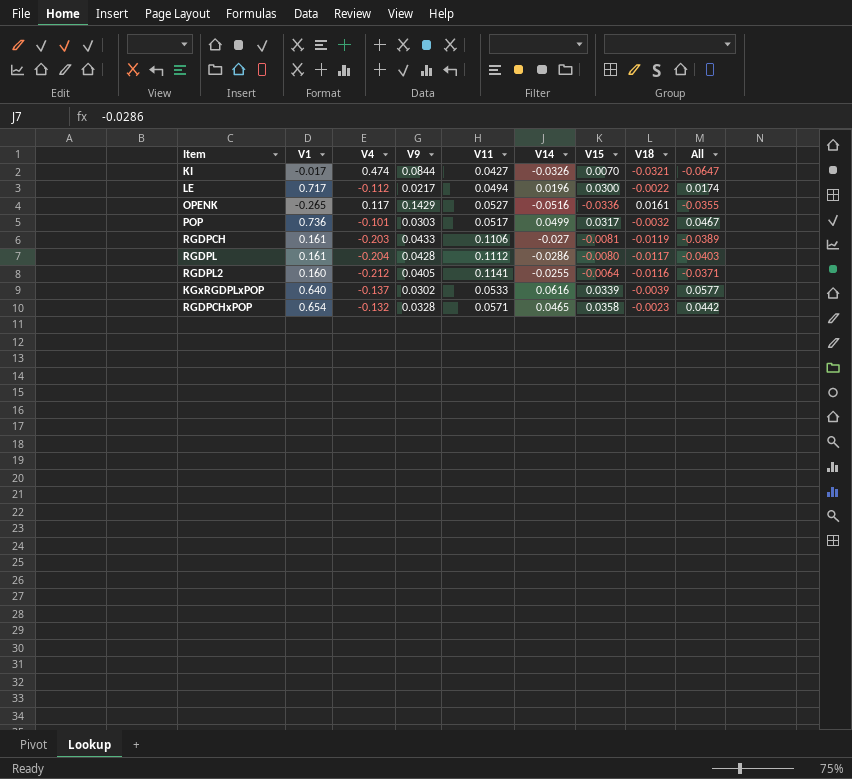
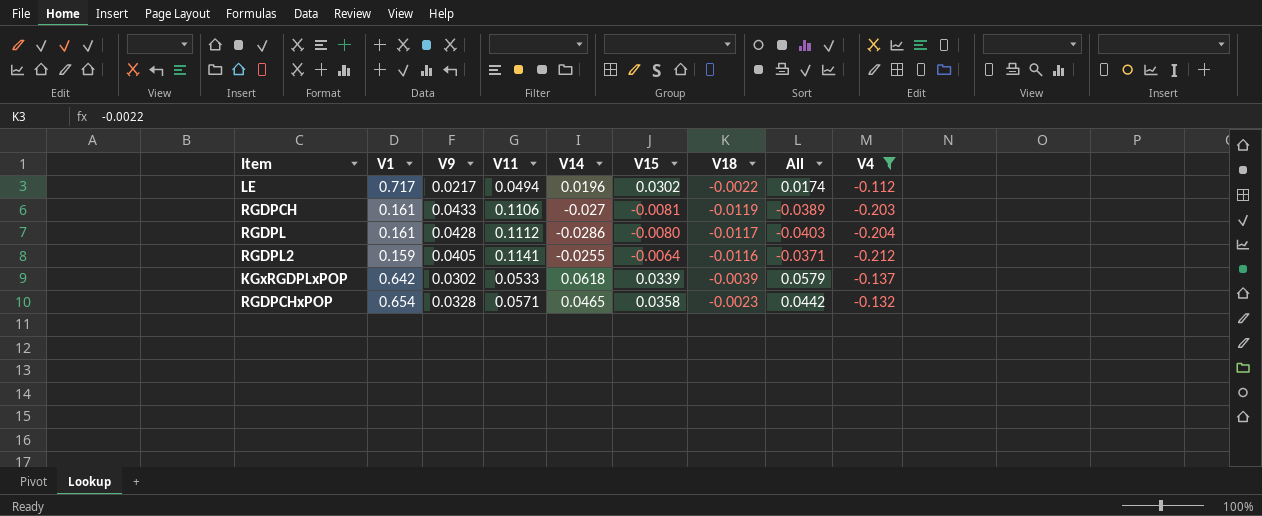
filter: none -> V4 <= -0.112
column V4 | position: 3 -> 9
LE | V15: 0.0300 -> 0.0302
RGDPL2 | V1: 0.160 -> 0.159
KGxRGDPLxPOP | V1: 0.640 -> 0.642
KGxRGDPLxPOP | V14: 0.0616 -> 0.0618
KGxRGDPLxPOP | All: 0.0577 -> 0.0579

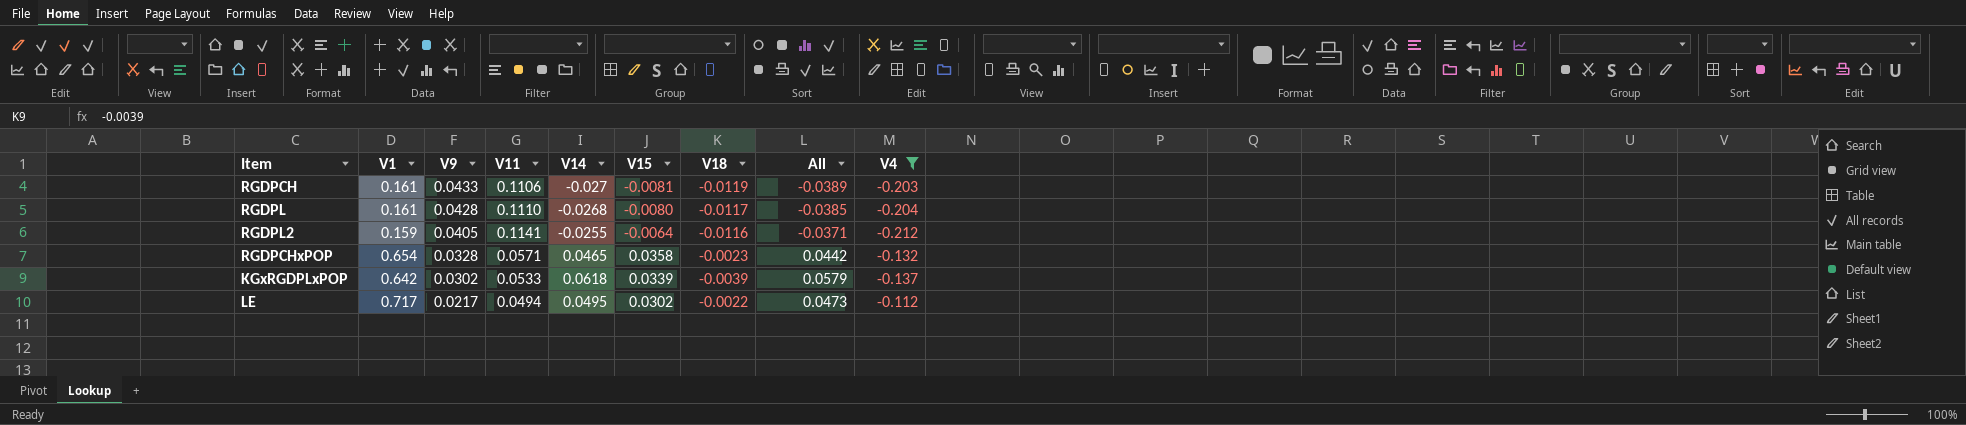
row order: none -> V9 descending
RGDPL | V11: 0.1112 -> 0.1110
RGDPL | V14: -0.0286 -> -0.0268
RGDPL | All: -0.0403 -> -0.0385
LE | V14: 0.0196 -> 0.0495
LE | All: 0.0174 -> 0.0473

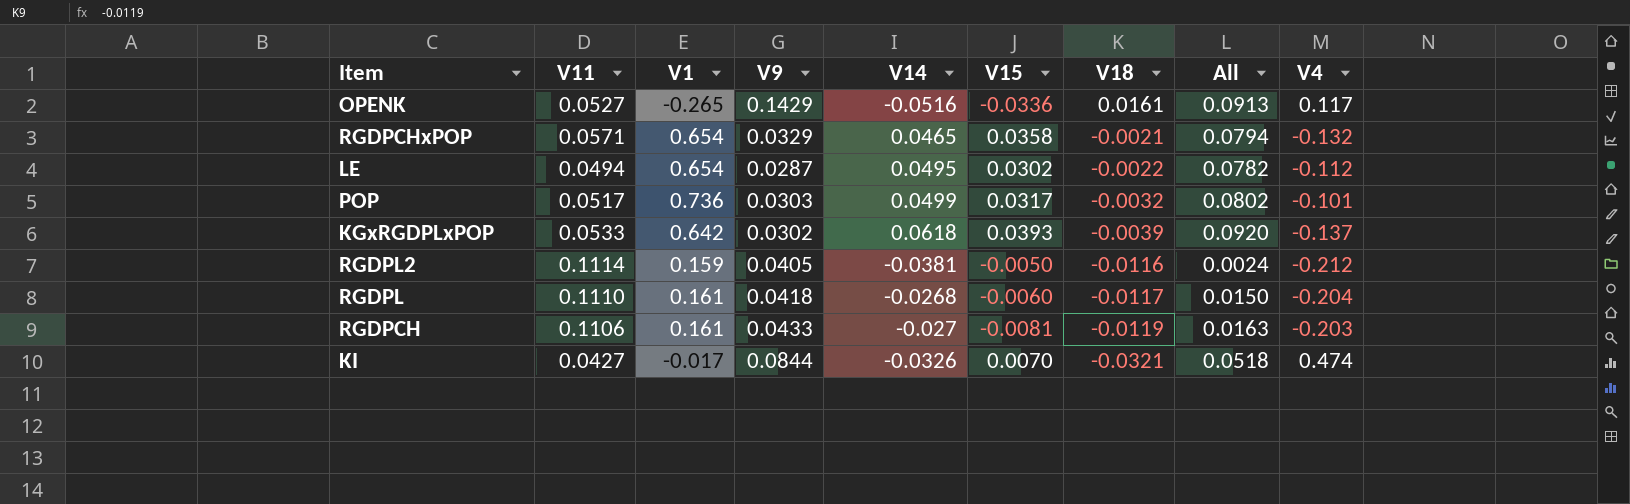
filter: V4 <= -0.112 -> none
row order: V9 descending -> V18 descending
column V11 | position: 4 -> 2
column All | formula: [V14] + [V18] -> [V9] + [V14]
RGDPCHxPOP | V9: 0.0328 -> 0.0329
RGDPCHxPOP | V18: -0.0023 -> -0.0021
LE | V1: 0.717 -> 0.654
LE | V9: 0.0217 -> 0.0287
KGxRGDPLxPOP | V15: 0.0339 -> 0.0393
RGDPL2 | V11: 0.1141 -> 0.1114
RGDPL2 | V14: -0.0255 -> -0.0381
RGDPL2 | V15: -0.0064 -> -0.0050
RGDPL | V9: 0.0428 -> 0.0418
RGDPL | V15: -0.0080 -> -0.0060

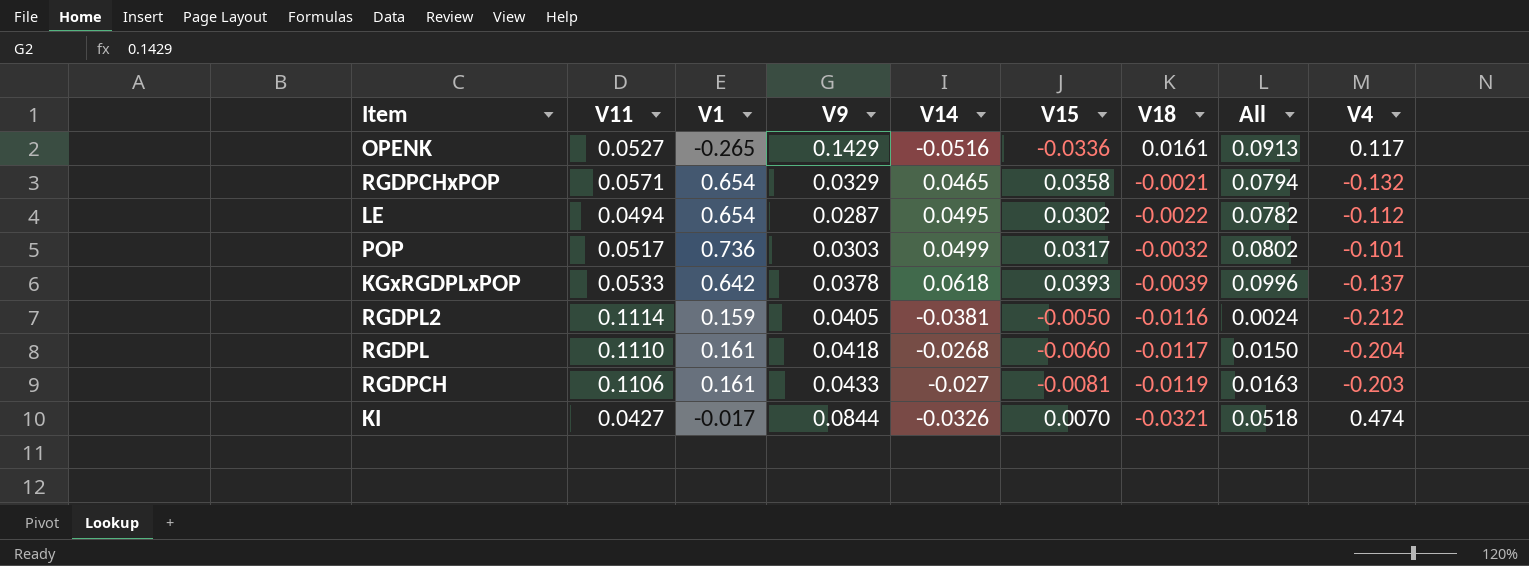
KGxRGDPLxPOP | V9: 0.0302 -> 0.0378
KGxRGDPLxPOP | All: 0.0920 -> 0.0996

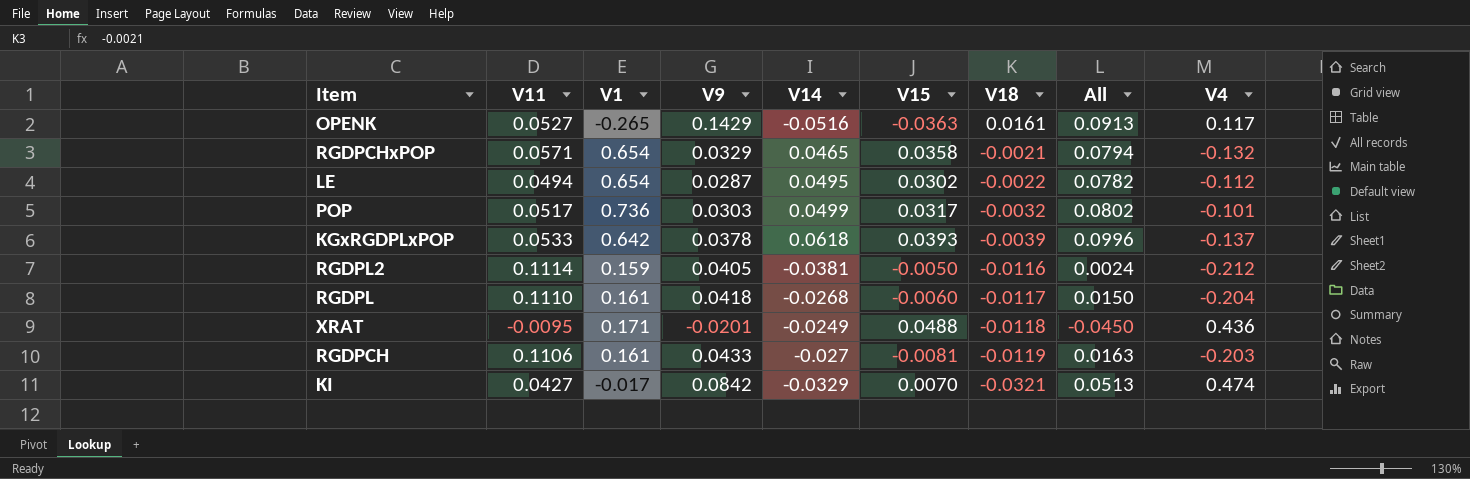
OPENK | V15: -0.0336 -> -0.0363
row XRAT: none -> -0.0095 | 0.171 | -0.0201 | -0.0249 | 0.0488 | -0.0118 | -0.0450 | 0.436
KI | V9: 0.0844 -> 0.0842
KI | V14: -0.0326 -> -0.0329
KI | All: 0.0518 -> 0.0513

